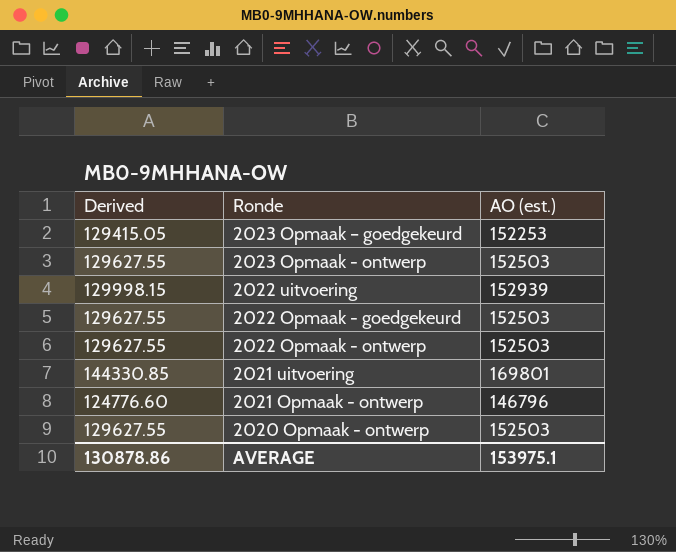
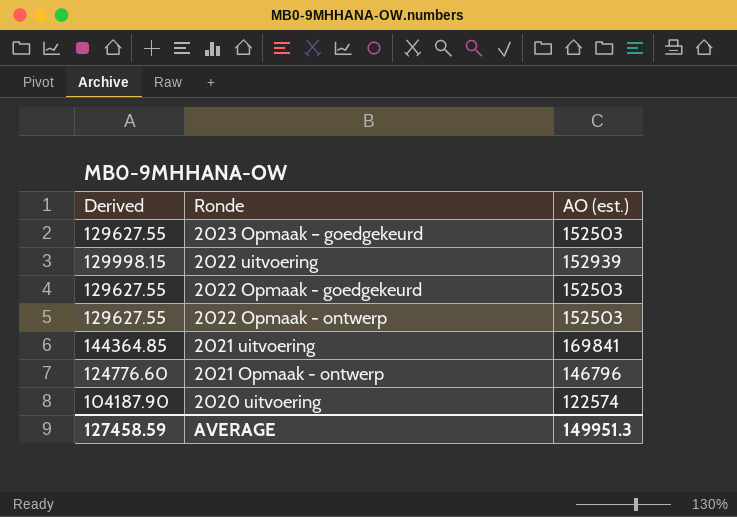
row 2023 Opmaak - ontwerp: 129627.55 | 152503 -> none
row 2020 Opmaak - ontwerp: 129627.55 | 152503 -> none
2023 Opmaak – goedgekeurd | Derived: 129415.05 -> 129627.55
2023 Opmaak – goedgekeurd | AO (est.): 152253 -> 152503
2021 uitvoering | Derived: 144330.85 -> 144364.85
2021 uitvoering | AO (est.): 169801 -> 169841
row 2020 uitvoering: none -> 104187.90 | 122574
AVERAGE | Derived: 130878.86 -> 127458.59
AVERAGE | AO (est.): 153975.1 -> 149951.3

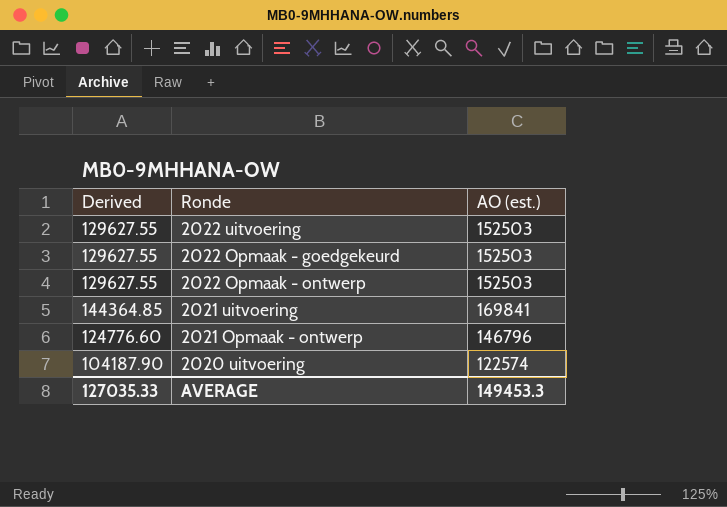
row 2023 Opmaak – goedgekeurd: 129627.55 | 152503 -> none
2022 uitvoering | Derived: 129998.15 -> 129627.55
2022 uitvoering | AO (est.): 152939 -> 152503
AVERAGE | Derived: 127458.59 -> 127035.33
AVERAGE | AO (est.): 149951.3 -> 149453.3

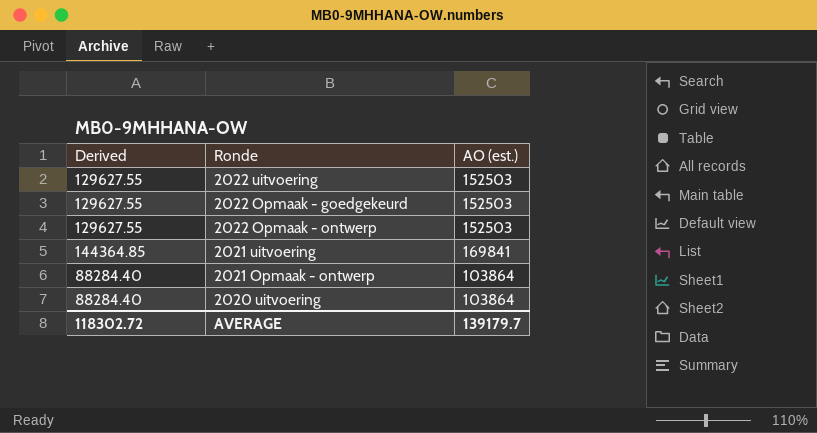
2021 Opmaak - ontwerp | Derived: 124776.60 -> 88284.40
2021 Opmaak - ontwerp | AO (est.): 146796 -> 103864
2020 uitvoering | Derived: 104187.90 -> 88284.40
2020 uitvoering | AO (est.): 122574 -> 103864
AVERAGE | Derived: 127035.33 -> 118302.72
AVERAGE | AO (est.): 149453.3 -> 139179.7

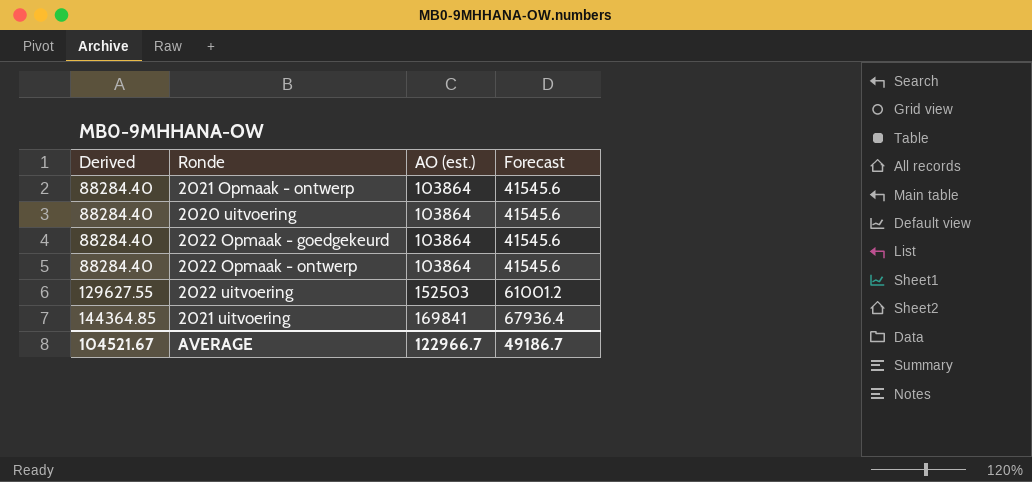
row order: none -> Derived ascending
column Forecast | formula: none -> [AO (est.)] * 0.4
2022 Opmaak - goedgekeurd | Derived: 129627.55 -> 88284.40
2022 Opmaak - goedgekeurd | AO (est.): 152503 -> 103864
2022 Opmaak - ontwerp | Derived: 129627.55 -> 88284.40
2022 Opmaak - ontwerp | AO (est.): 152503 -> 103864
AVERAGE | Derived: 118302.72 -> 104521.67
AVERAGE | AO (est.): 139179.7 -> 122966.7

